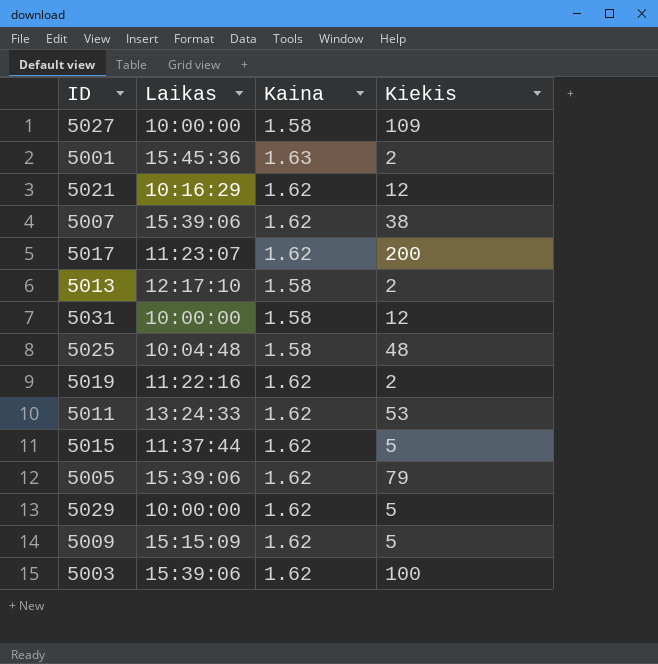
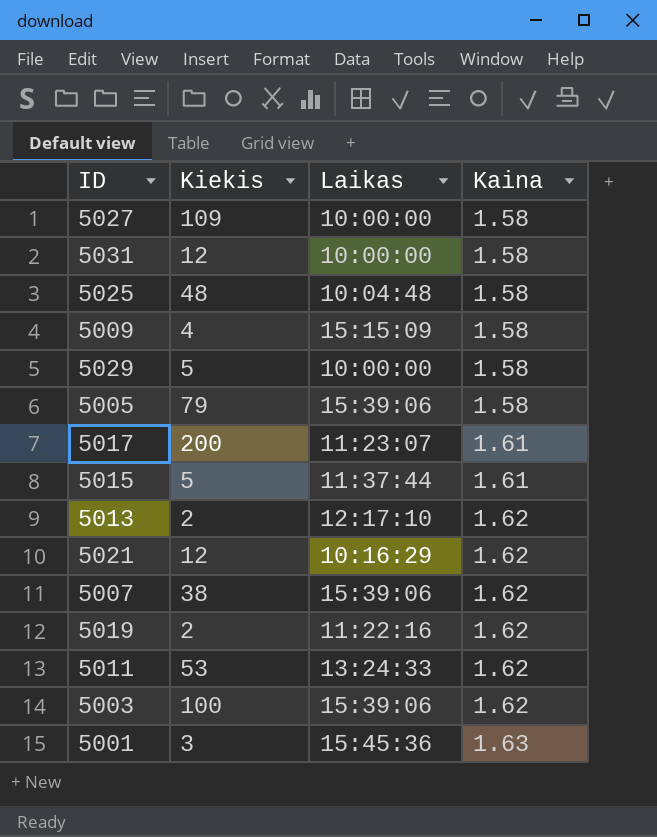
row order: none -> Kaina ascending
column Kiekis | position: 4 -> 2
5009 | Kiekis: 5 -> 4
5009 | Kaina: 1.62 -> 1.58
5029 | Kaina: 1.62 -> 1.58
5005 | Kaina: 1.62 -> 1.58
5017 | Kaina: 1.62 -> 1.61
5015 | Kaina: 1.62 -> 1.61
5013 | Kaina: 1.58 -> 1.62
5001 | Kiekis: 2 -> 3

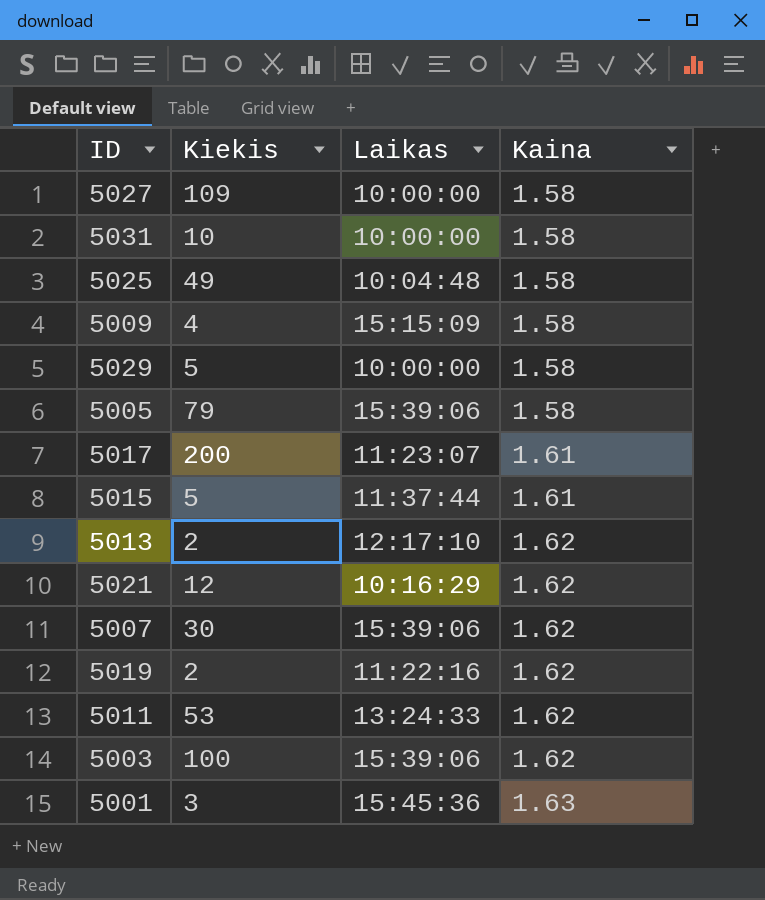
5031 | Kiekis: 12 -> 10
5025 | Kiekis: 48 -> 49
5007 | Kiekis: 38 -> 30

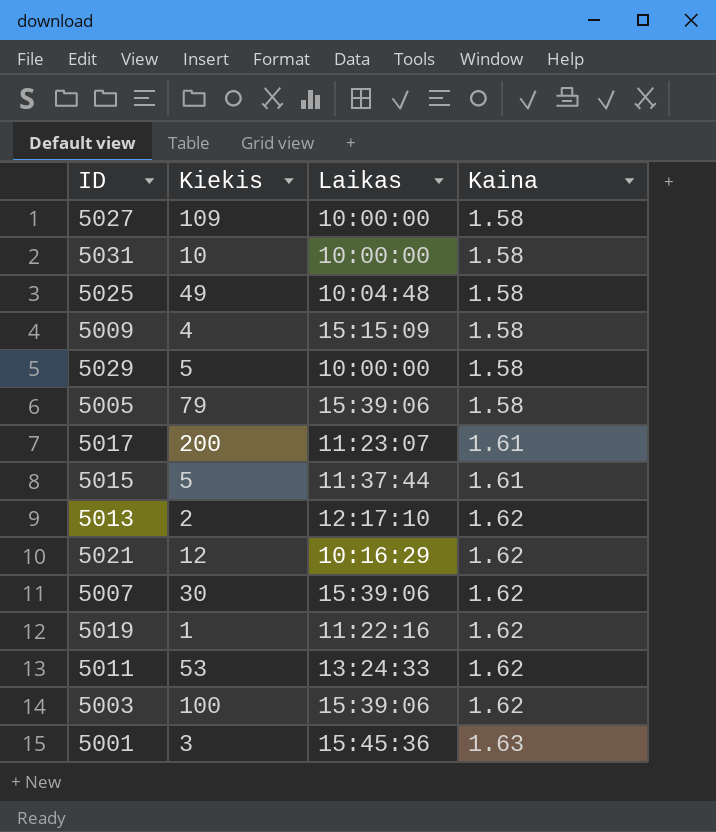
5019 | Kiekis: 2 -> 1

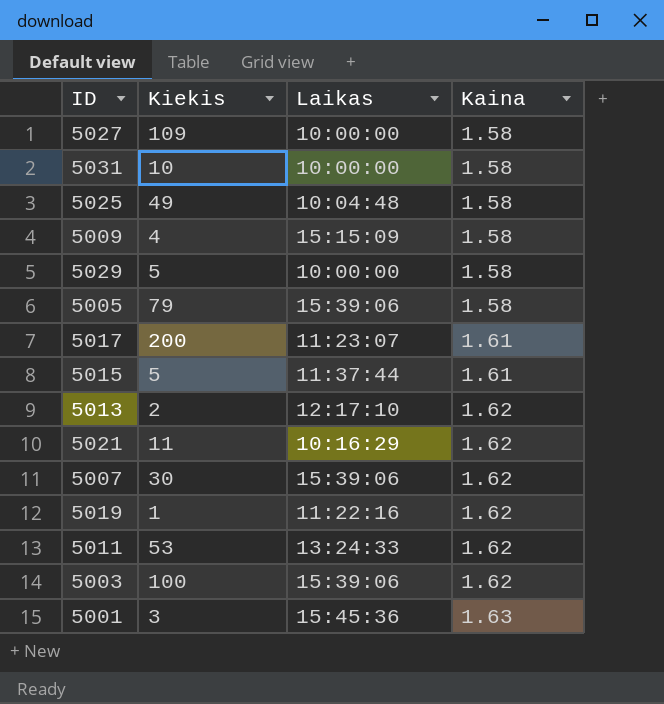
5021 | Kiekis: 12 -> 11

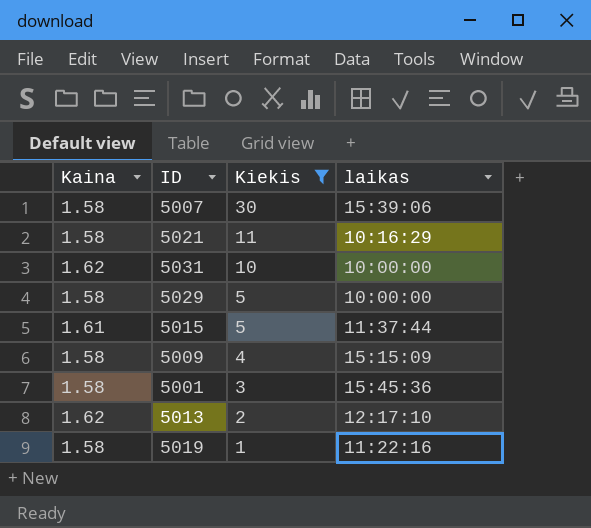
filter: none -> Kiekis <= 30
row order: Kaina ascending -> Kiekis descending
column Kaina | position: 4 -> 1
column name: Laikas -> laikas
5007 | Kaina: 1.62 -> 1.58
5021 | Kaina: 1.62 -> 1.58
5031 | Kaina: 1.58 -> 1.62
5001 | Kaina: 1.63 -> 1.58
5019 | Kaina: 1.62 -> 1.58

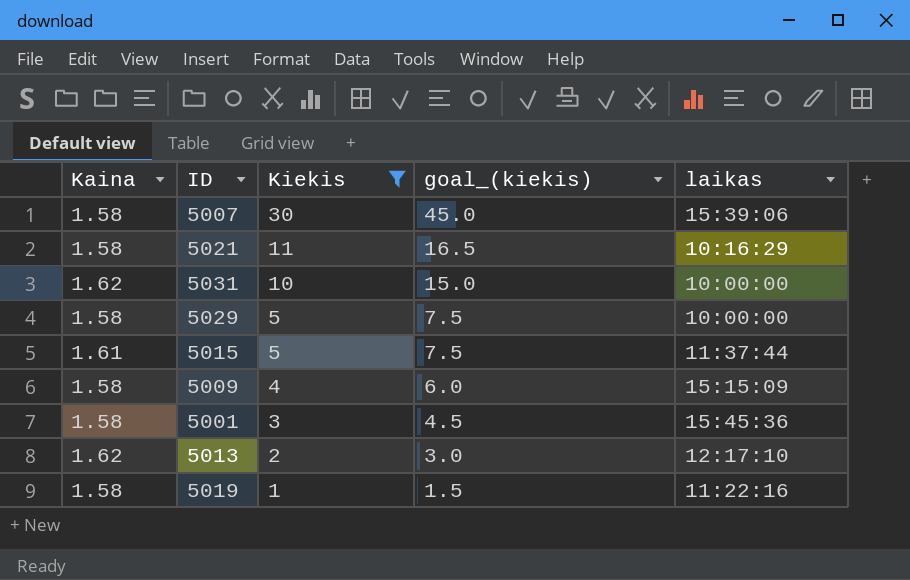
column goal_(kiekis) | formula: none -> [Kiekis] * 1.5

